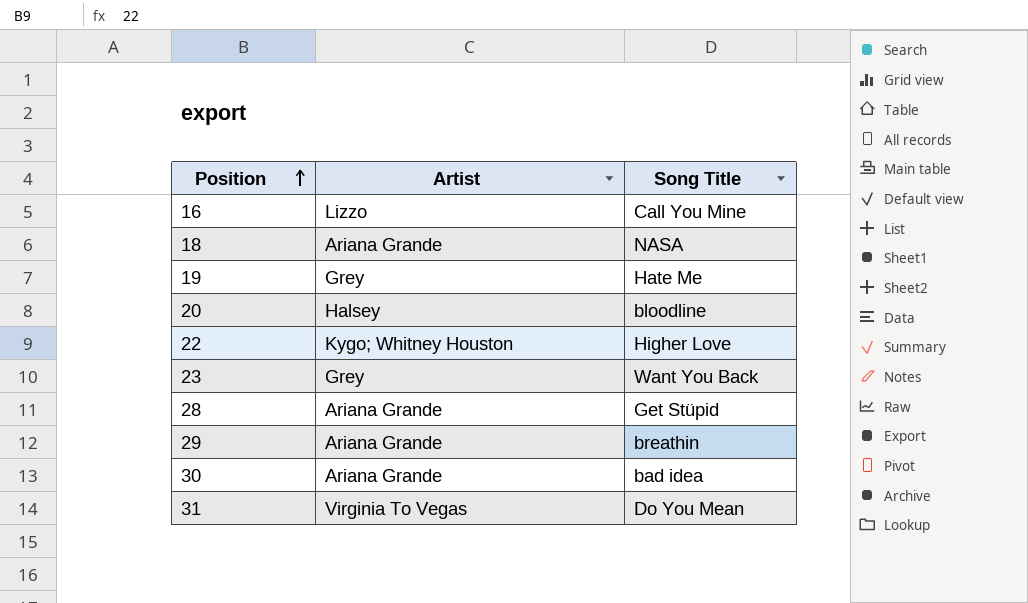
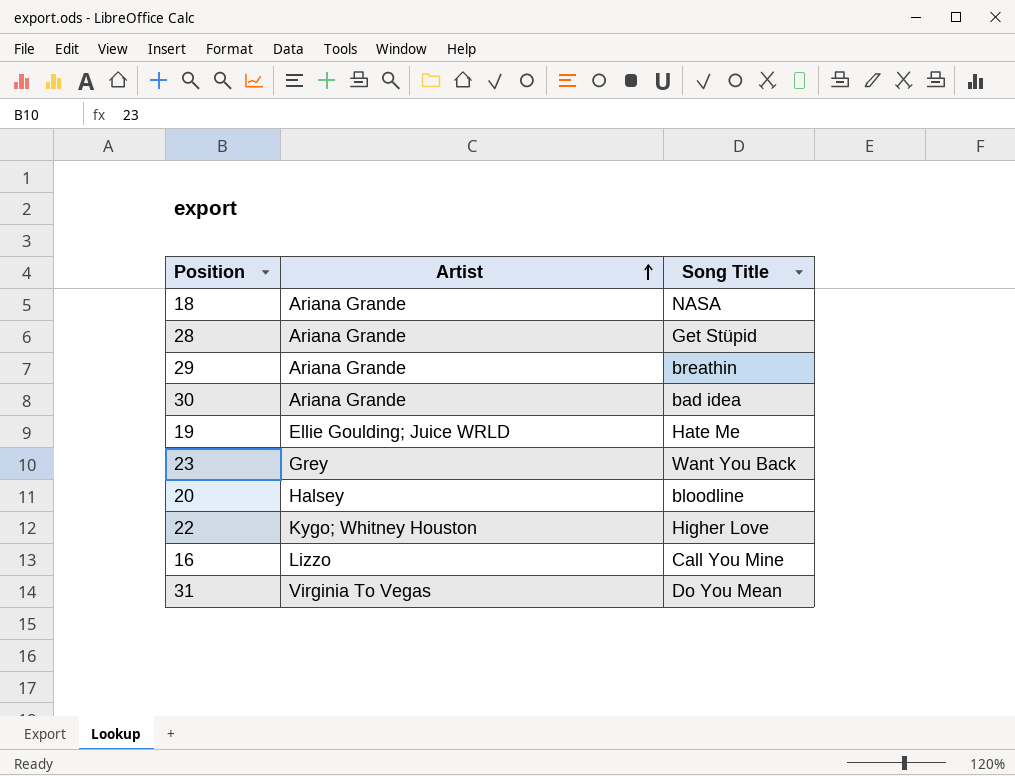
row order: Position ascending -> Artist ascending
19 | Artist: Grey -> Ellie Goulding; Juice WRLD

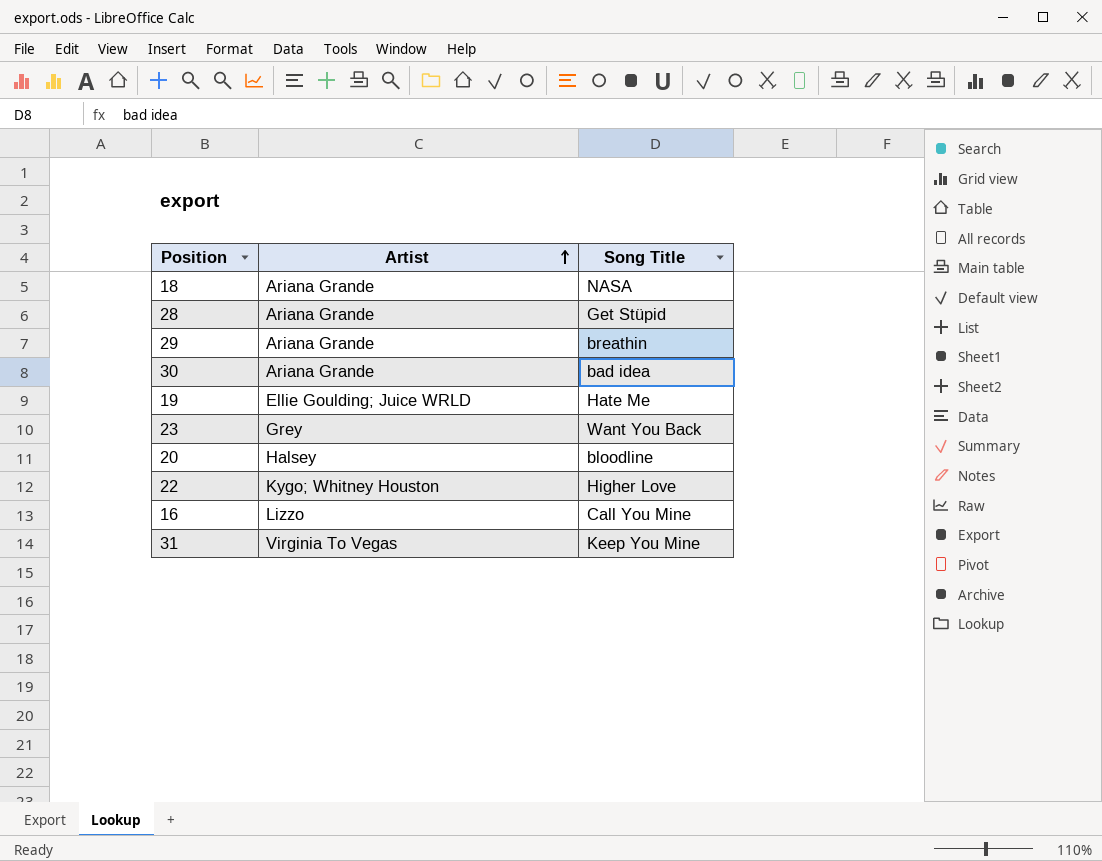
31 | Song Title: Do You Mean -> Keep You Mine

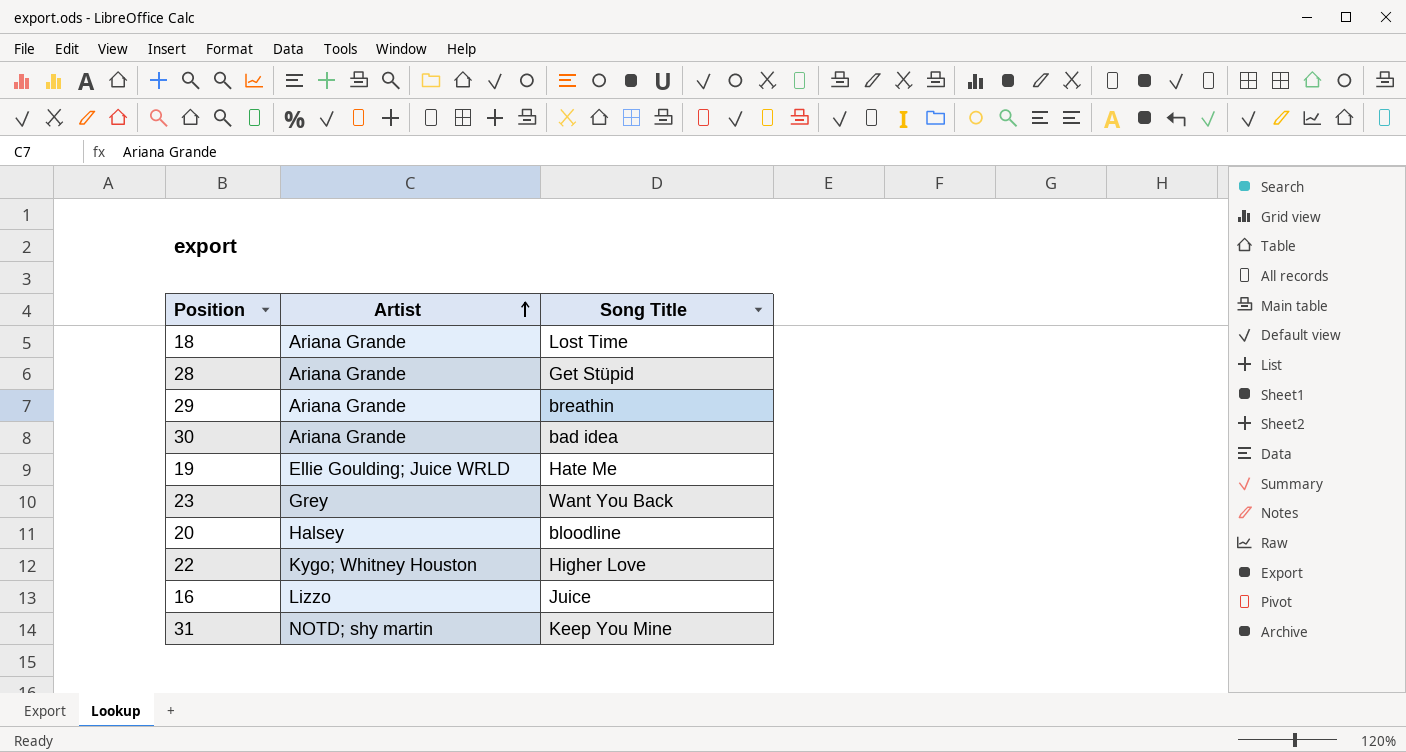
18 | Song Title: NASA -> Lost Time
16 | Song Title: Call You Mine -> Juice
31 | Artist: Virginia To Vegas -> NOTD; shy martin

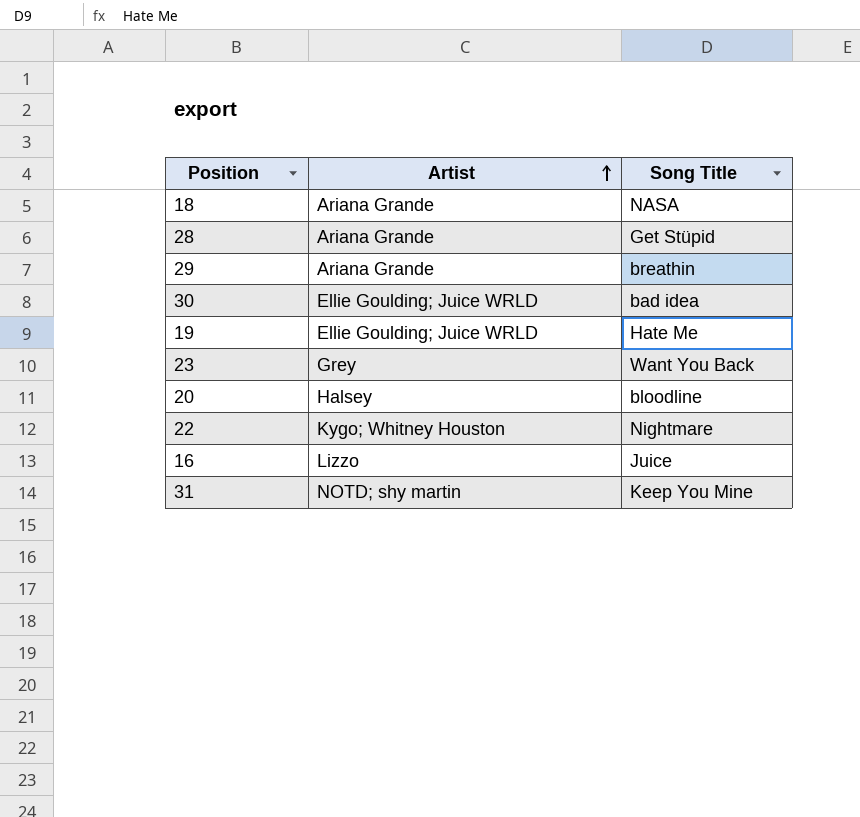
18 | Song Title: Lost Time -> NASA
30 | Artist: Ariana Grande -> Ellie Goulding; Juice WRLD
22 | Song Title: Higher Love -> Nightmare

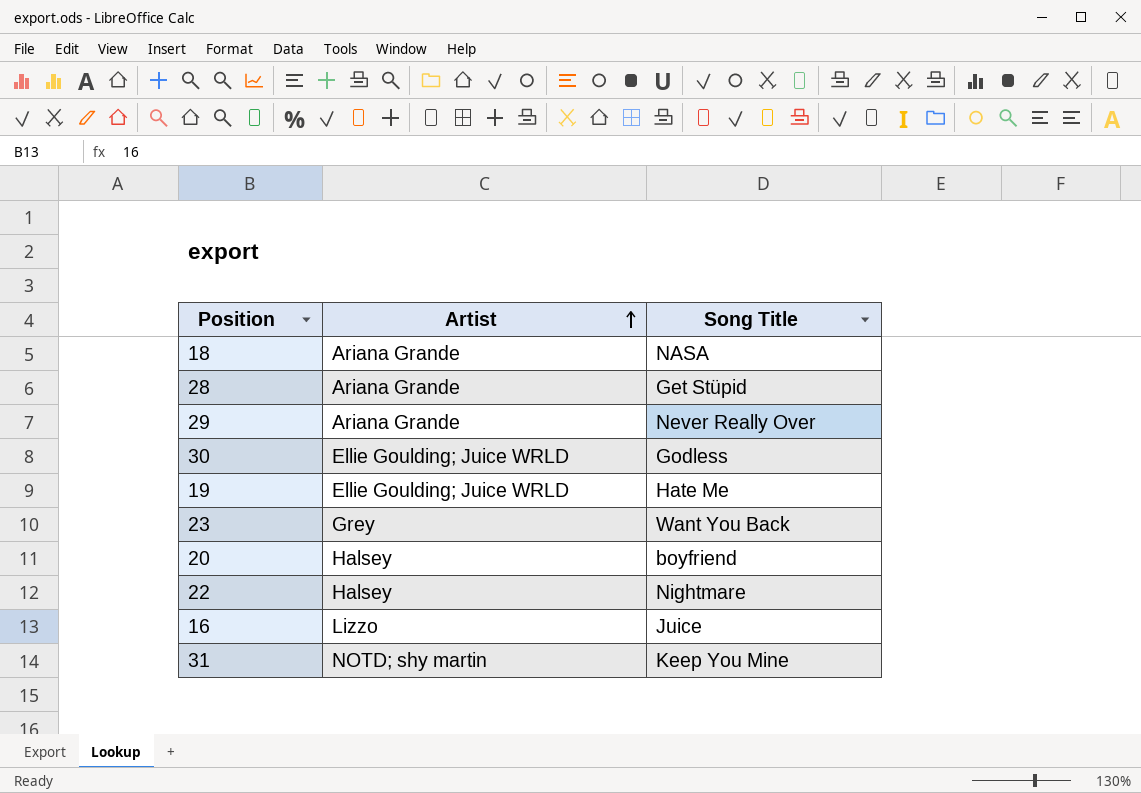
29 | Song Title: breathin -> Never Really Over
30 | Song Title: bad idea -> Godless
20 | Song Title: bloodline -> boyfriend
22 | Artist: Kygo; Whitney Houston -> Halsey

